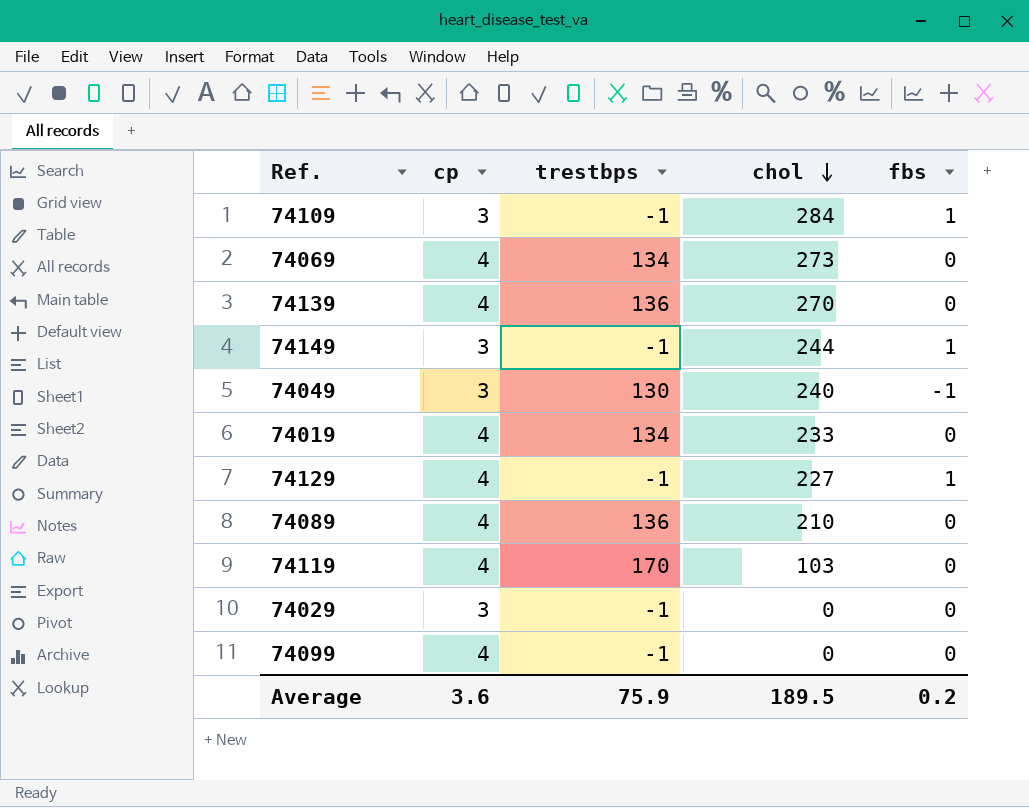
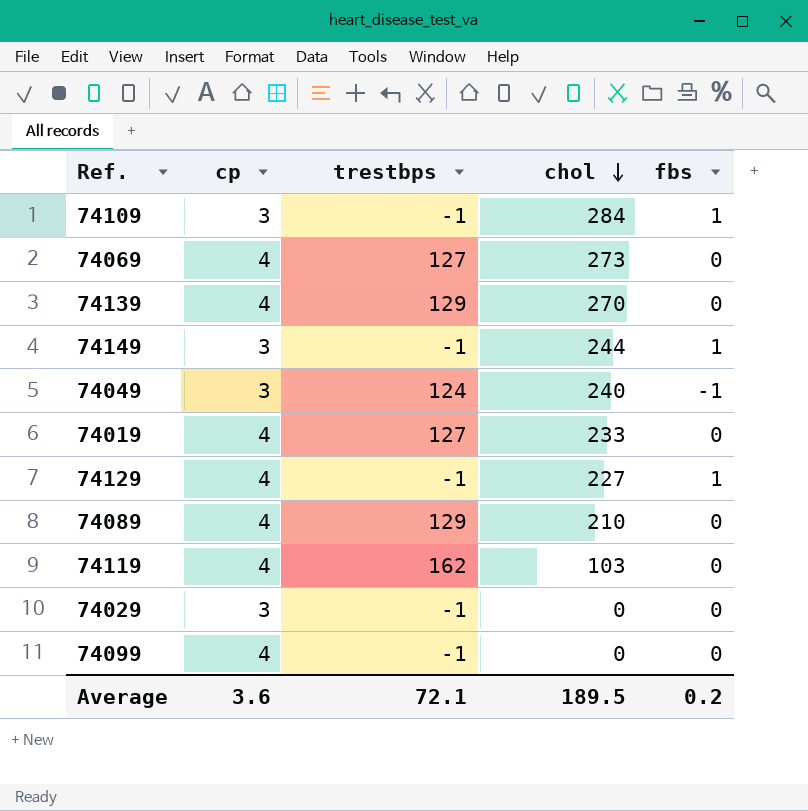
74069 | trestbps: 134 -> 127
74139 | trestbps: 136 -> 129
74049 | trestbps: 130 -> 124
74019 | trestbps: 134 -> 127
74089 | trestbps: 136 -> 129
74119 | trestbps: 170 -> 162
Average | trestbps: 75.9 -> 72.1

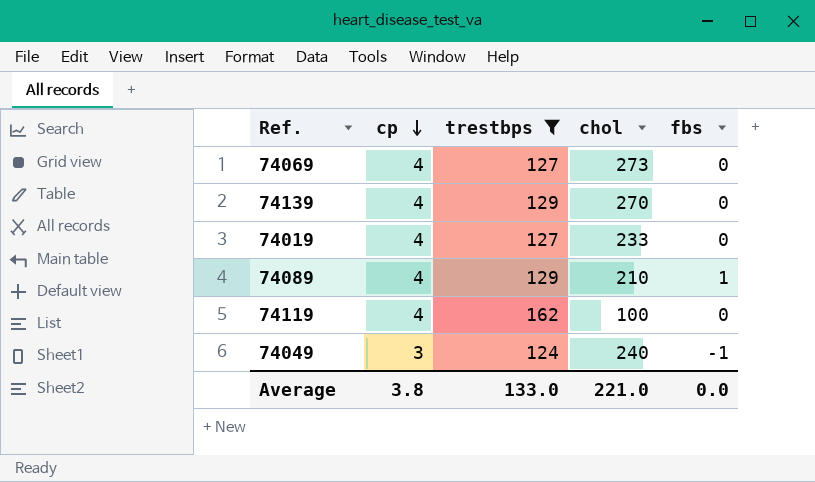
filter: none -> trestbps != -1
row order: chol descending -> cp descending
74089 | fbs: 0 -> 1
74119 | chol: 103 -> 100
Average | cp: 3.6 -> 3.8
Average | trestbps: 72.1 -> 133.0
Average | chol: 189.5 -> 221.0
Average | fbs: 0.2 -> 0.0

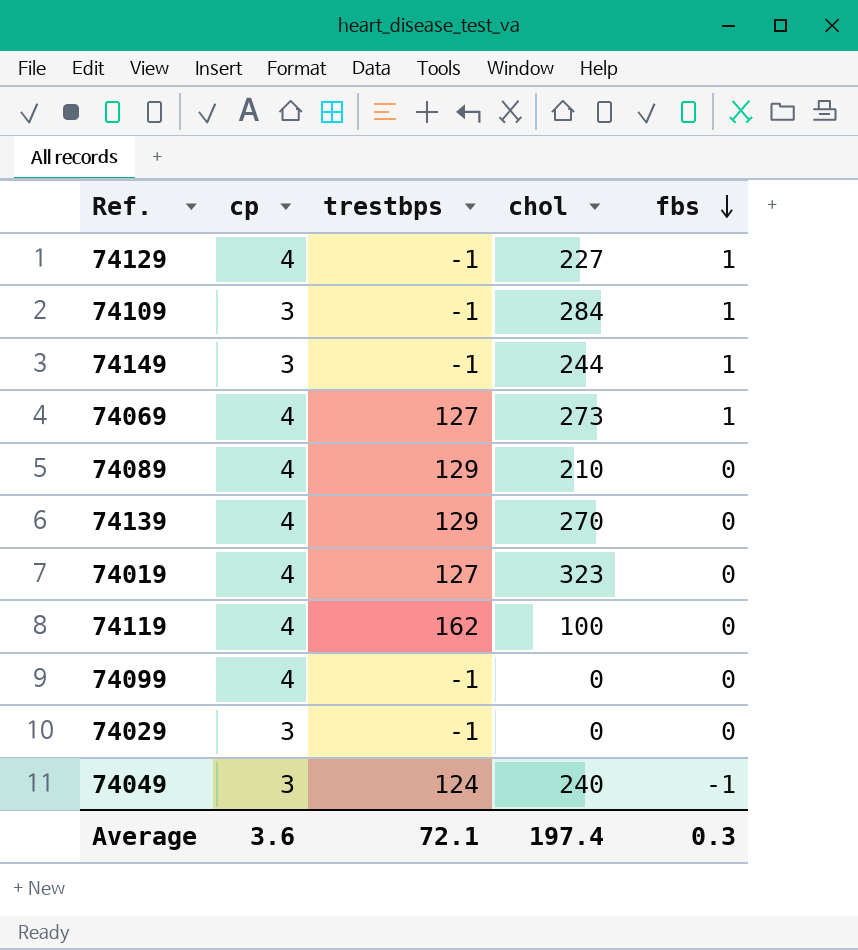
filter: trestbps != -1 -> none
row order: cp descending -> fbs descending
74069 | fbs: 0 -> 1
74089 | fbs: 1 -> 0
74019 | chol: 233 -> 323
Average | cp: 3.8 -> 3.6
Average | trestbps: 133.0 -> 72.1
Average | chol: 221.0 -> 197.4
Average | fbs: 0.0 -> 0.3

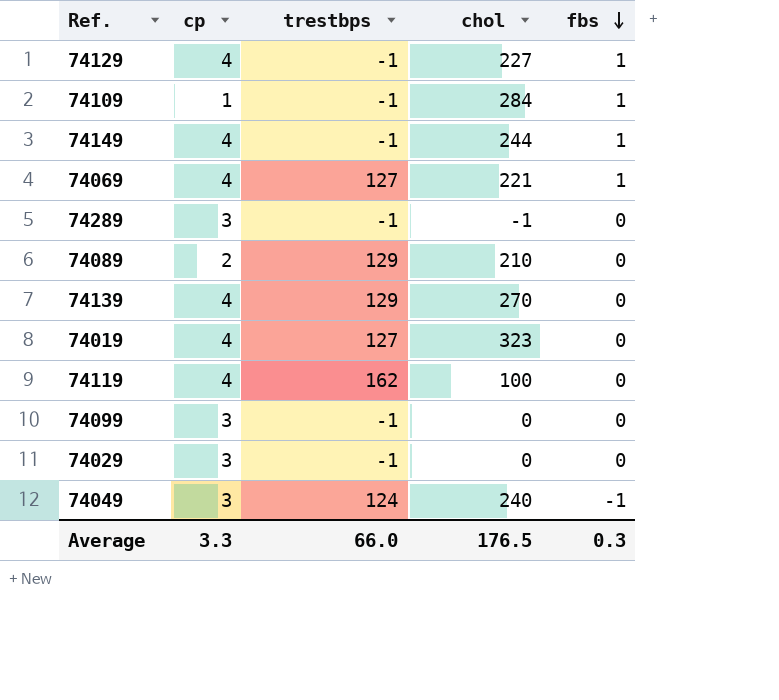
74109 | cp: 3 -> 1
74149 | cp: 3 -> 4
74069 | chol: 273 -> 221
row 74289: none -> 3 | -1 | -1 | 0
74089 | cp: 4 -> 2
74099 | cp: 4 -> 3
Average | cp: 3.6 -> 3.3
Average | trestbps: 72.1 -> 66.0
Average | chol: 197.4 -> 176.5

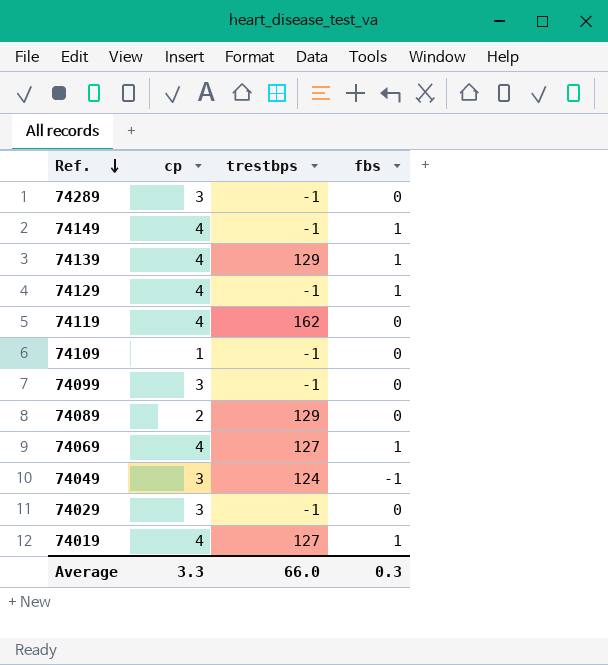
row order: fbs descending -> Ref. descending
column chol | position: 4 -> none
74139 | fbs: 0 -> 1
74109 | fbs: 1 -> 0
74019 | fbs: 0 -> 1

